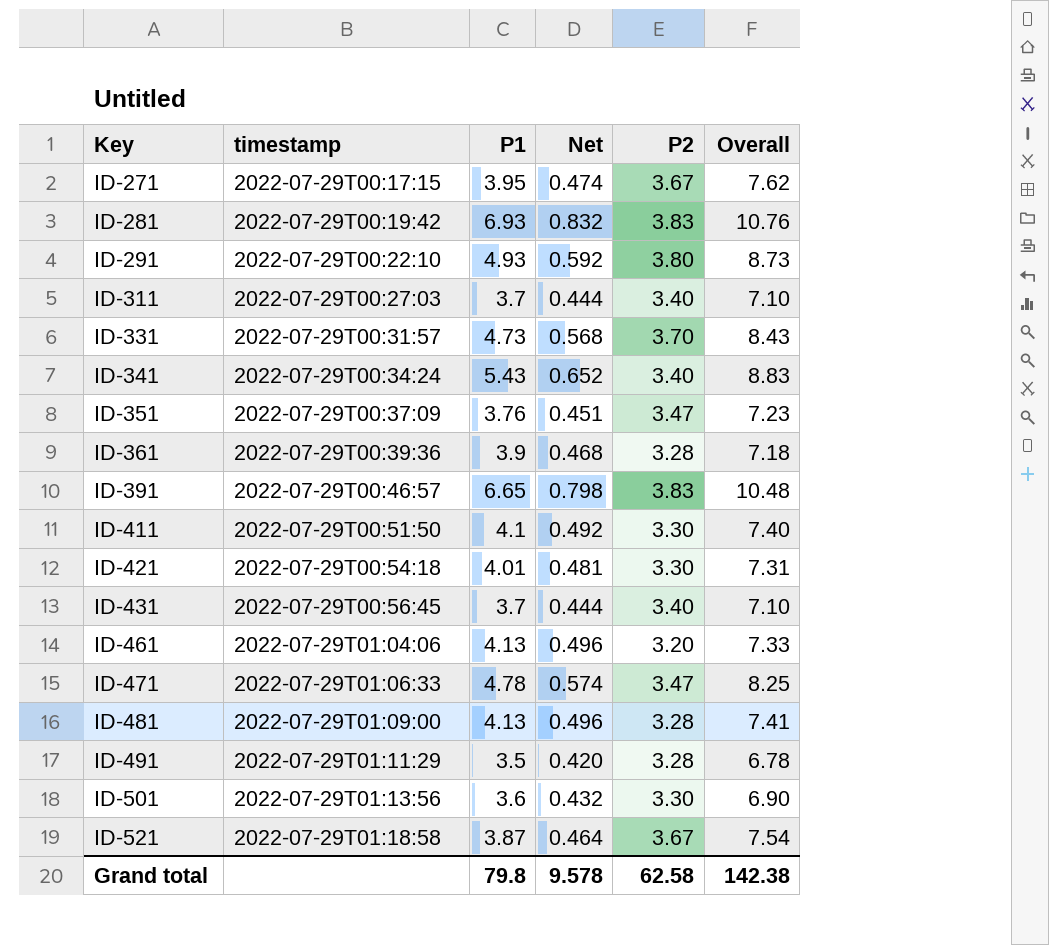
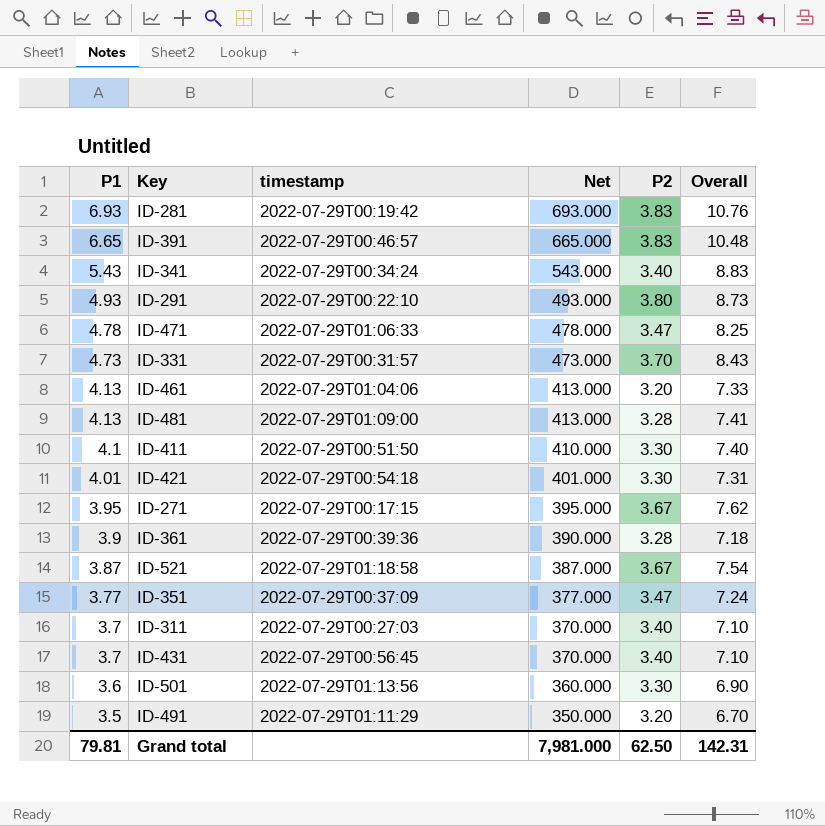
row order: Key ascending -> P1 descending
column P1 | position: 3 -> 1
column Net | formula: [P1] * 0.12 -> [P1] * 100
ID-351 | P1: 3.76 -> 3.77
ID-351 | Overall: 7.23 -> 7.24
ID-491 | P2: 3.28 -> 3.20
ID-491 | Overall: 6.78 -> 6.70
Grand total | P1: 79.8 -> 79.81
Grand total | Net: 9.578 -> 7,981.000
Grand total | P2: 62.58 -> 62.50
Grand total | Overall: 142.38 -> 142.31

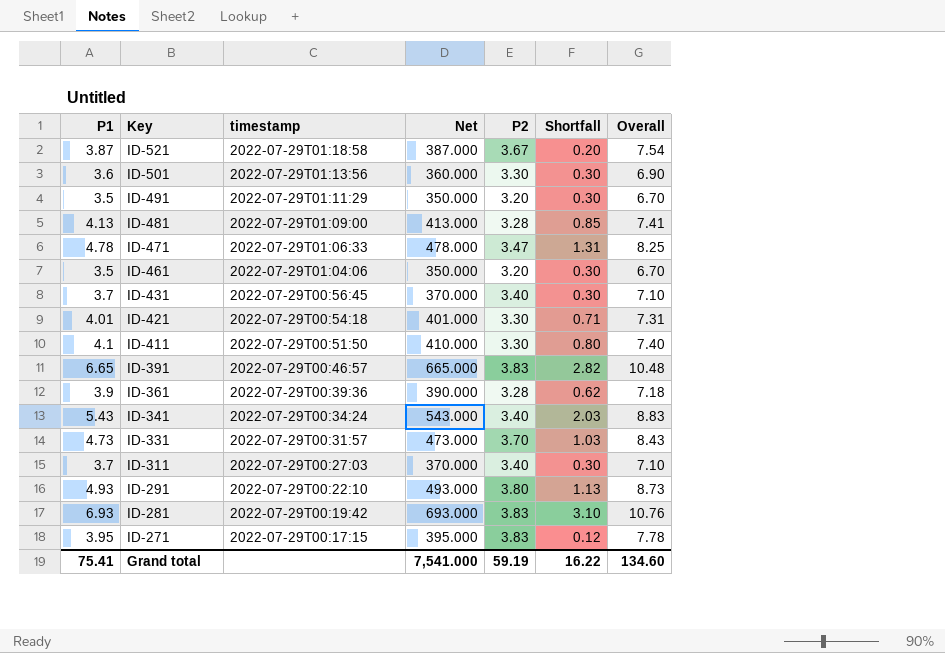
row order: P1 descending -> Key descending
column Shortfall | formula: none -> [P1] - [P2]
row ID-351: 3.77 | 2022-07-29T00:37:09 | 377.000 | 3.47 | 7.24 -> none
ID-461 | P1: 4.13 -> 3.5
ID-461 | Net: 413.000 -> 350.000
ID-461 | Overall: 7.33 -> 6.70
ID-271 | P2: 3.67 -> 3.83
ID-271 | Overall: 7.62 -> 7.78
Grand total | P1: 79.81 -> 75.41
Grand total | Net: 7,981.000 -> 7,541.000
Grand total | P2: 62.50 -> 59.19
Grand total | Overall: 142.31 -> 134.60

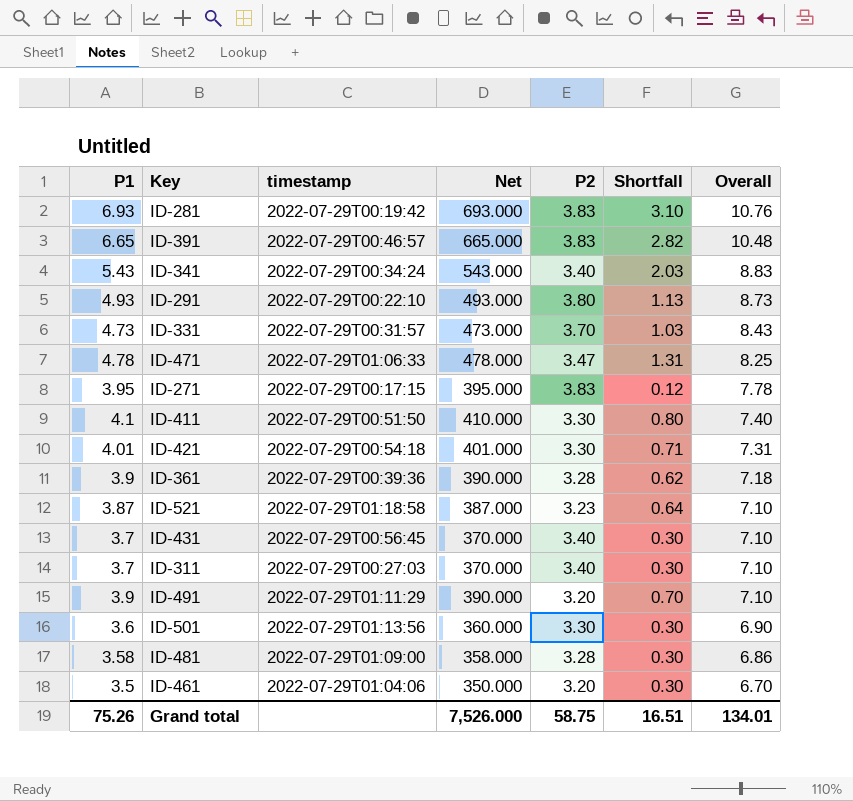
row order: Key descending -> Overall descending
ID-521 | P2: 3.67 -> 3.23
ID-521 | Shortfall: 0.20 -> 0.64
ID-521 | Overall: 7.54 -> 7.10
ID-491 | P1: 3.5 -> 3.9
ID-491 | Net: 350.000 -> 390.000
ID-491 | Shortfall: 0.30 -> 0.70
ID-491 | Overall: 6.70 -> 7.10
ID-481 | P1: 4.13 -> 3.58
ID-481 | Net: 413.000 -> 358.000
ID-481 | Shortfall: 0.85 -> 0.30
ID-481 | Overall: 7.41 -> 6.86
Grand total | P1: 75.41 -> 75.26
Grand total | Net: 7,541.000 -> 7,526.000
Grand total | P2: 59.19 -> 58.75
Grand total | Shortfall: 16.22 -> 16.51
Grand total | Overall: 134.60 -> 134.01

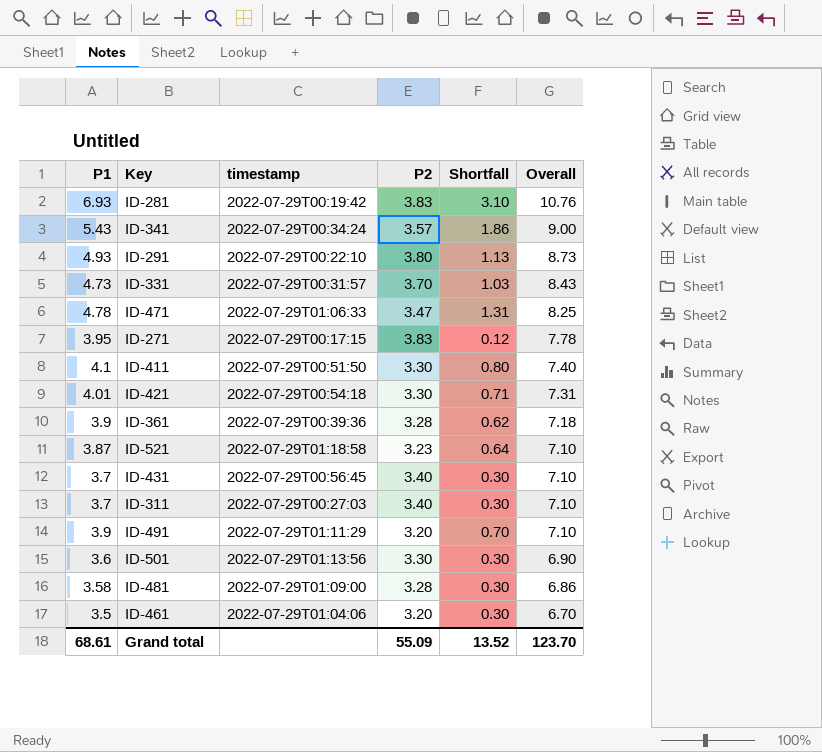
column Net | formula: [P1] * 100 -> none
row ID-391: 6.65 | 2022-07-29T00:46:57 | 665.000 | 3.83 | 2.82 | 10.48 -> none
ID-341 | P2: 3.40 -> 3.57
ID-341 | Shortfall: 2.03 -> 1.86
ID-341 | Overall: 8.83 -> 9.00
Grand total | P1: 75.26 -> 68.61
Grand total | P2: 58.75 -> 55.09
Grand total | Shortfall: 16.51 -> 13.52
Grand total | Overall: 134.01 -> 123.70

